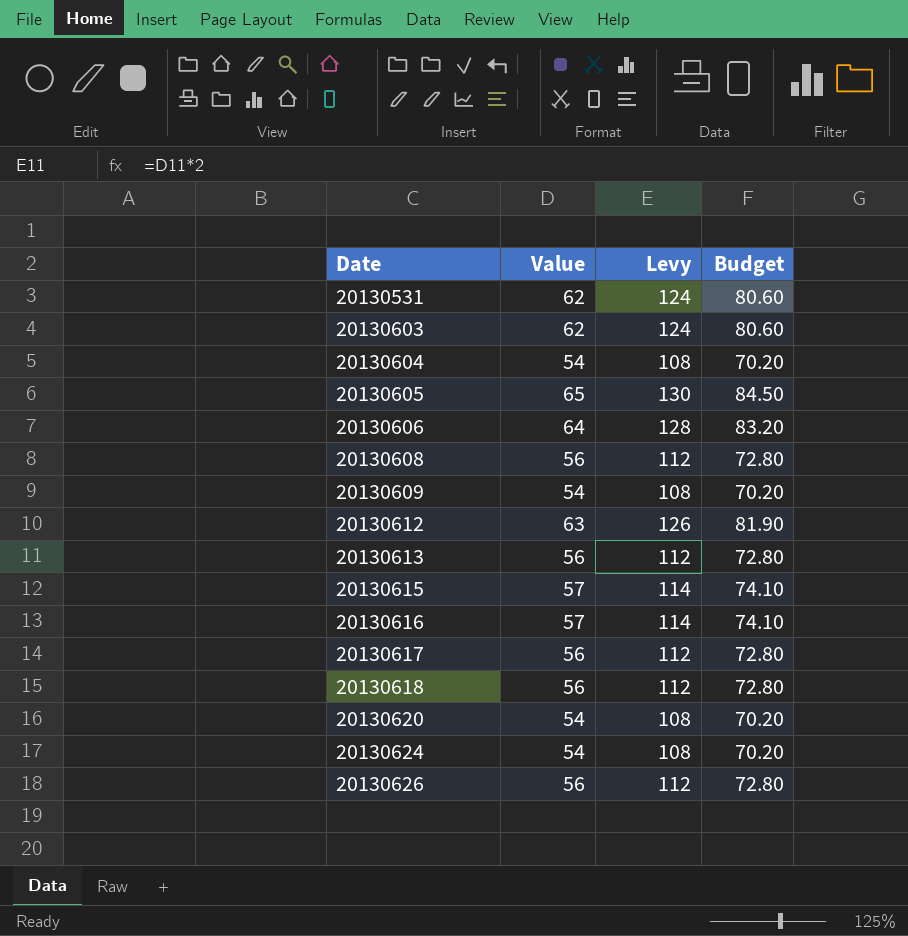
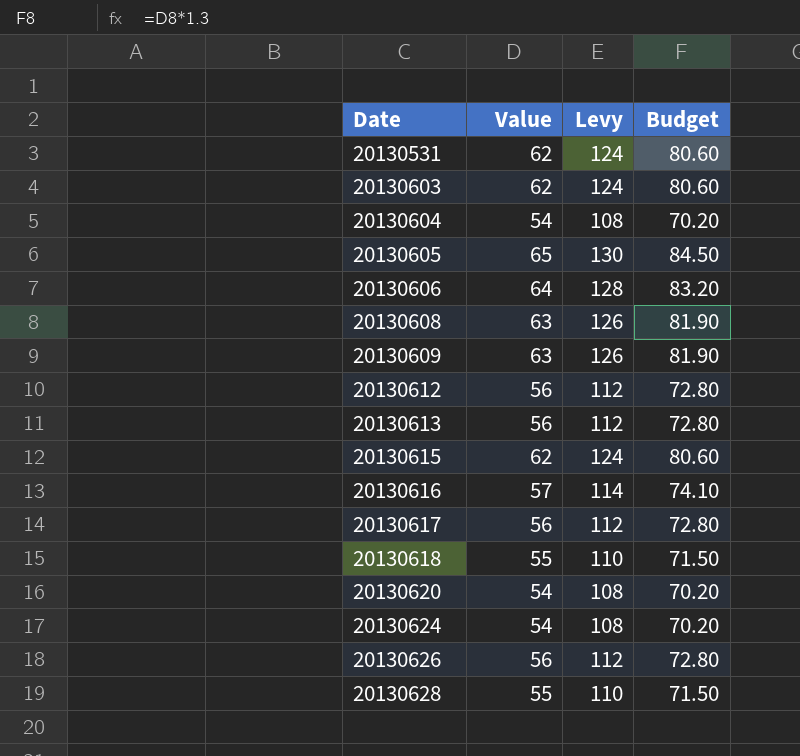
20130608 | Value: 56 -> 63
20130608 | Levy: 112 -> 126
20130608 | Budget: 72.80 -> 81.90
20130609 | Value: 54 -> 63
20130609 | Levy: 108 -> 126
20130609 | Budget: 70.20 -> 81.90
20130612 | Value: 63 -> 56
20130612 | Levy: 126 -> 112
20130612 | Budget: 81.90 -> 72.80
20130615 | Value: 57 -> 62
20130615 | Levy: 114 -> 124
20130615 | Budget: 74.10 -> 80.60
20130618 | Value: 56 -> 55
20130618 | Levy: 112 -> 110
20130618 | Budget: 72.80 -> 71.50
row 20130628: none -> 55 | 110 | 71.50

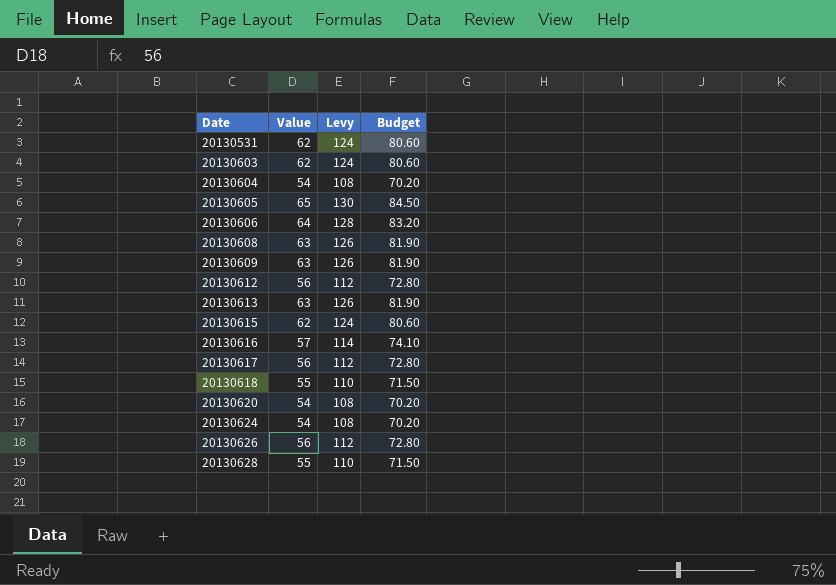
20130613 | Value: 56 -> 63
20130613 | Levy: 112 -> 126
20130613 | Budget: 72.80 -> 81.90

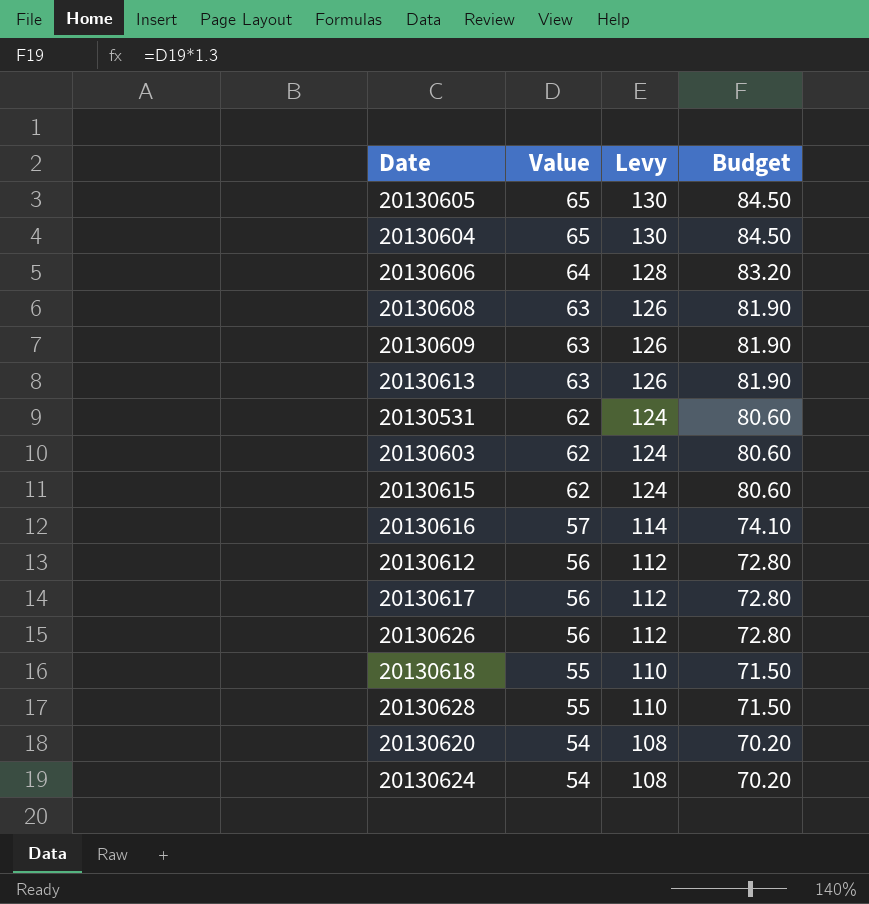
row order: Date ascending -> Value descending
20130604 | Value: 54 -> 65
20130604 | Levy: 108 -> 130
20130604 | Budget: 70.20 -> 84.50

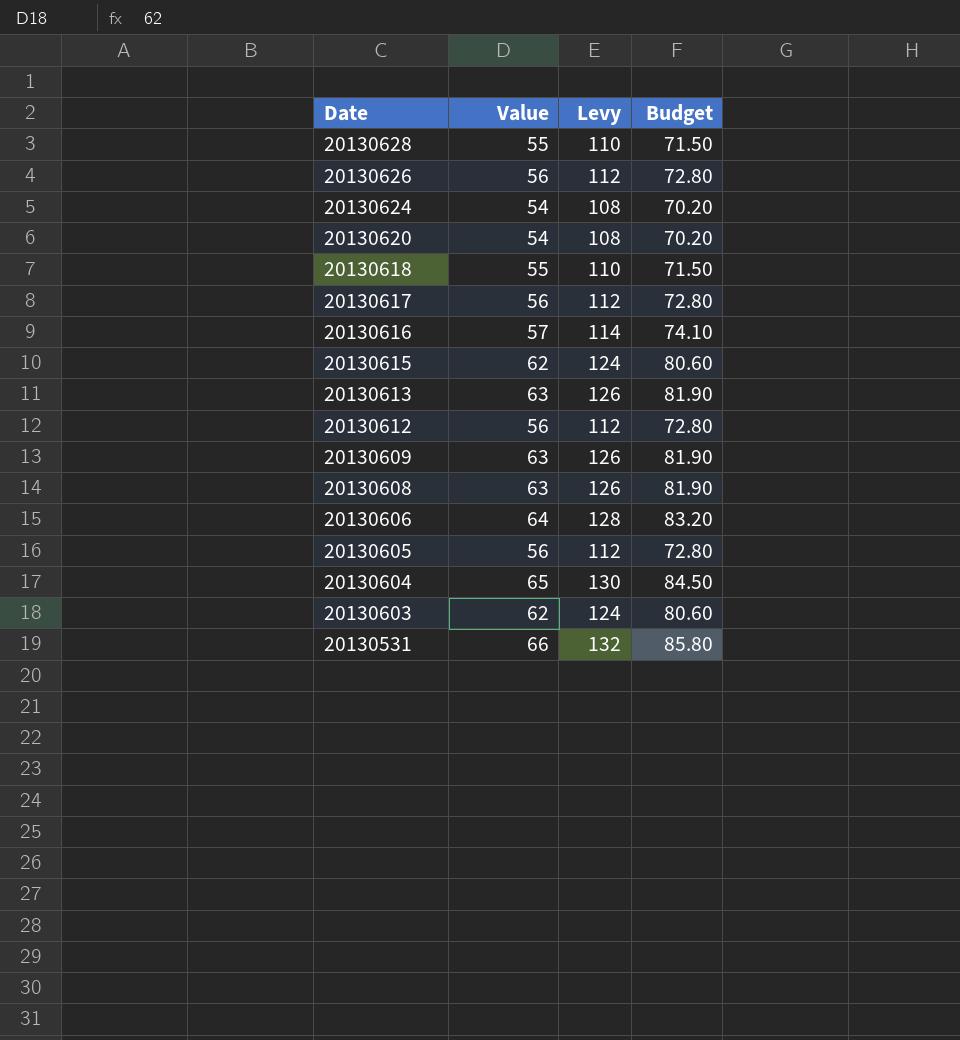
row order: Value descending -> Date descending
20130605 | Value: 65 -> 56
20130605 | Levy: 130 -> 112
20130605 | Budget: 84.50 -> 72.80
20130531 | Value: 62 -> 66
20130531 | Levy: 124 -> 132
20130531 | Budget: 80.60 -> 85.80

